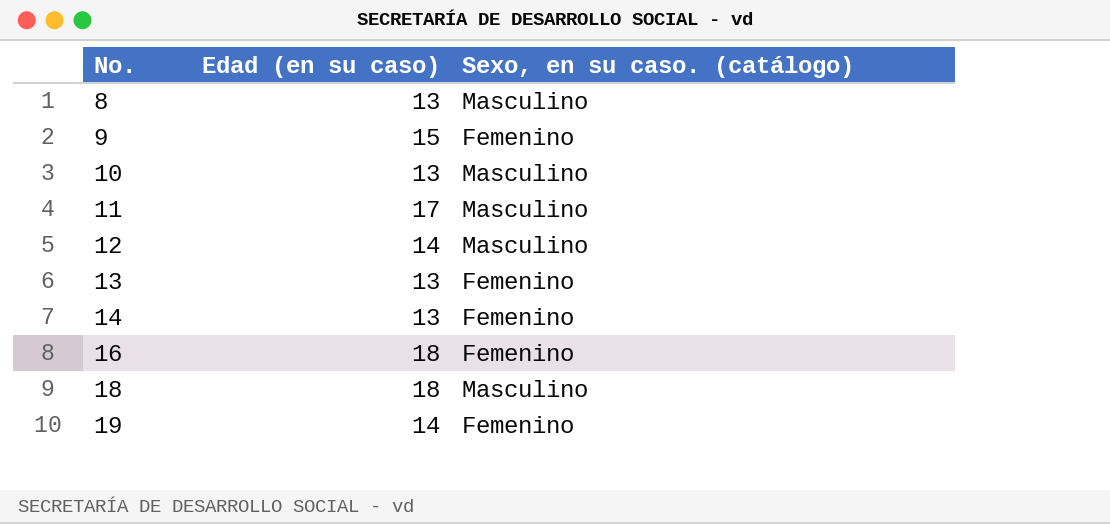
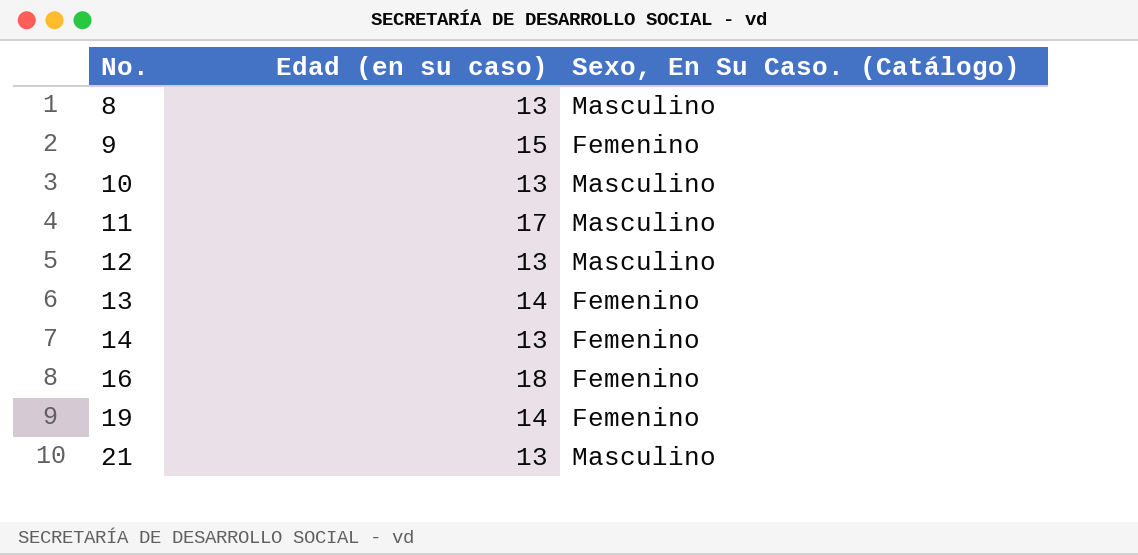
column name: Sexo, en su caso. (catálogo) -> Sexo, En Su Caso. (Catálogo)
row 18: 18 | Masculino -> none
12 | Edad (en su caso): 14 -> 13
13 | Edad (en su caso): 13 -> 14
row 21: none -> 13 | Masculino

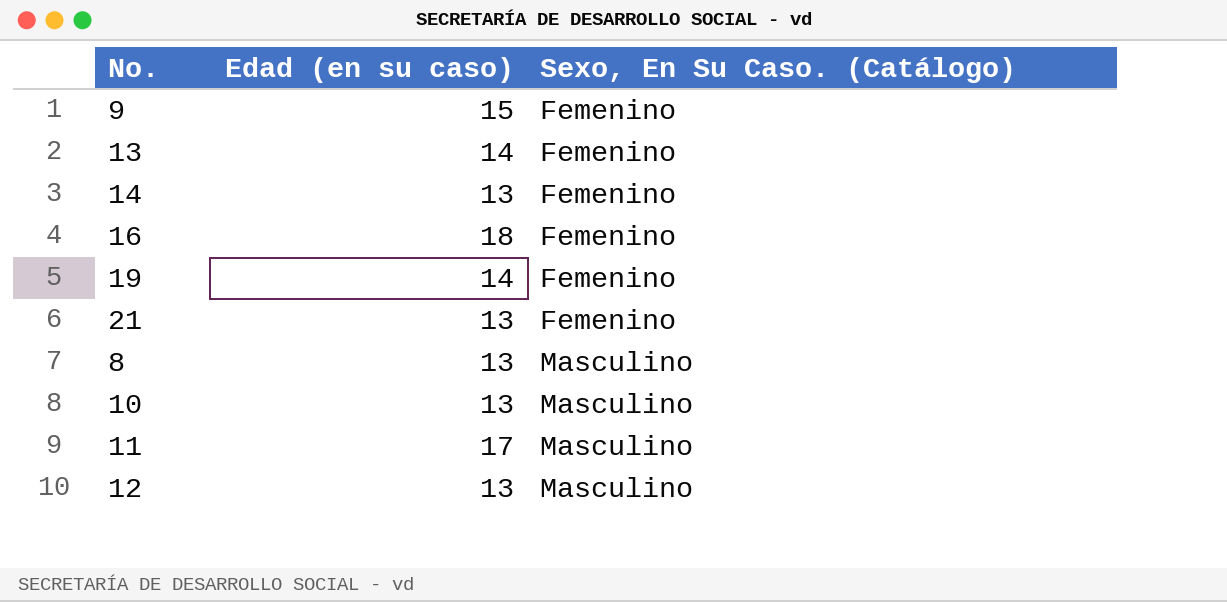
row order: No. ascending -> Sexo, En Su Caso. (Catálogo) ascending
21 | Sexo, En Su Caso. (Catálogo): Masculino -> Femenino

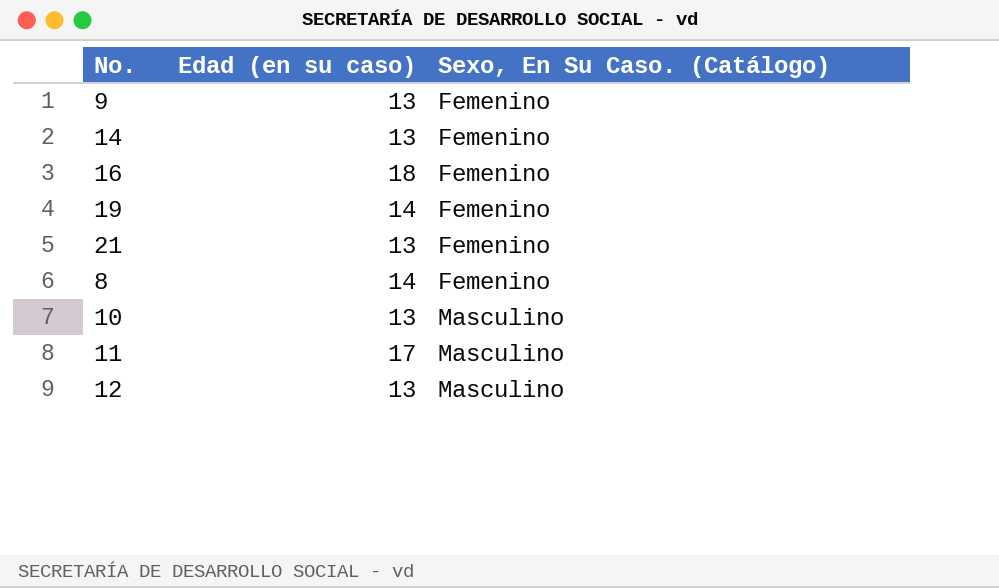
row 13: 14 | Femenino -> none
9 | Edad (en su caso): 15 -> 13
8 | Edad (en su caso): 13 -> 14
8 | Sexo, En Su Caso. (Catálogo): Masculino -> Femenino

